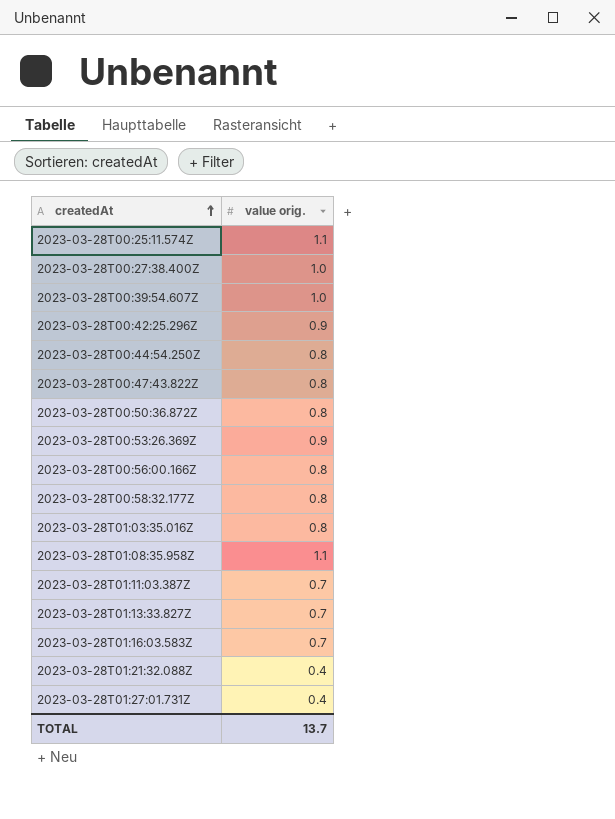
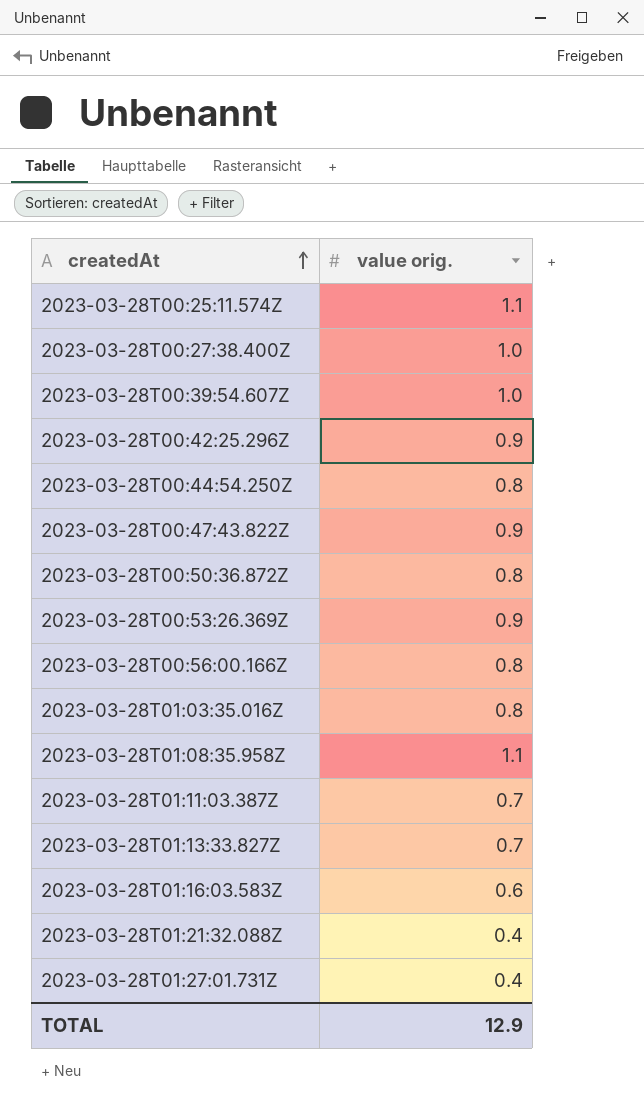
row 2023-03-28T00:58:32.177Z: 0.8 -> none
2023-03-28T00:47:43.822Z | value orig.: 0.8 -> 0.9
2023-03-28T01:16:03.583Z | value orig.: 0.7 -> 0.6
TOTAL | value orig.: 13.7 -> 12.9

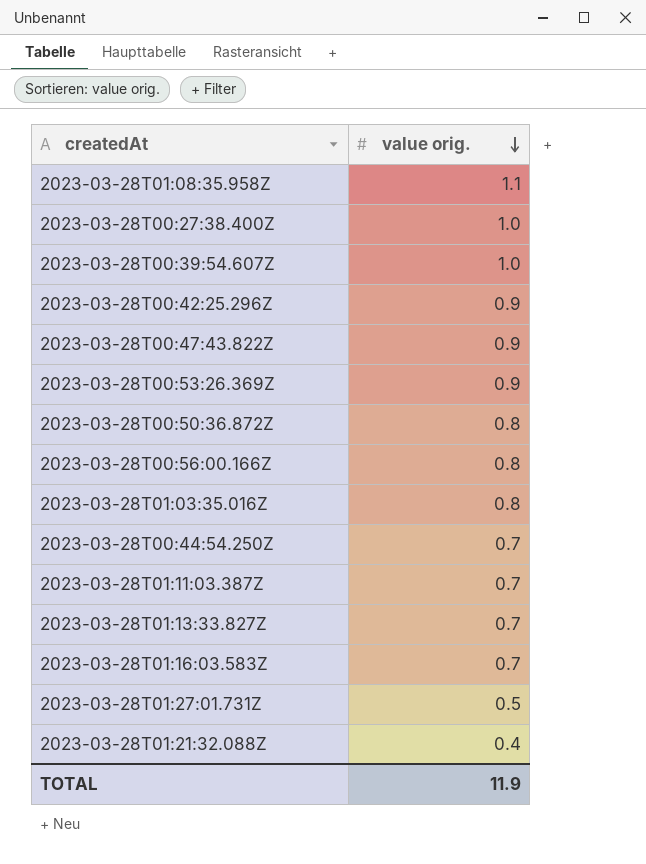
row order: createdAt ascending -> value orig. descending
row 2023-03-28T00:25:11.574Z: 1.1 -> none
2023-03-28T00:44:54.250Z | value orig.: 0.8 -> 0.7
2023-03-28T01:16:03.583Z | value orig.: 0.6 -> 0.7
2023-03-28T01:27:01.731Z | value orig.: 0.4 -> 0.5
TOTAL | value orig.: 12.9 -> 11.9

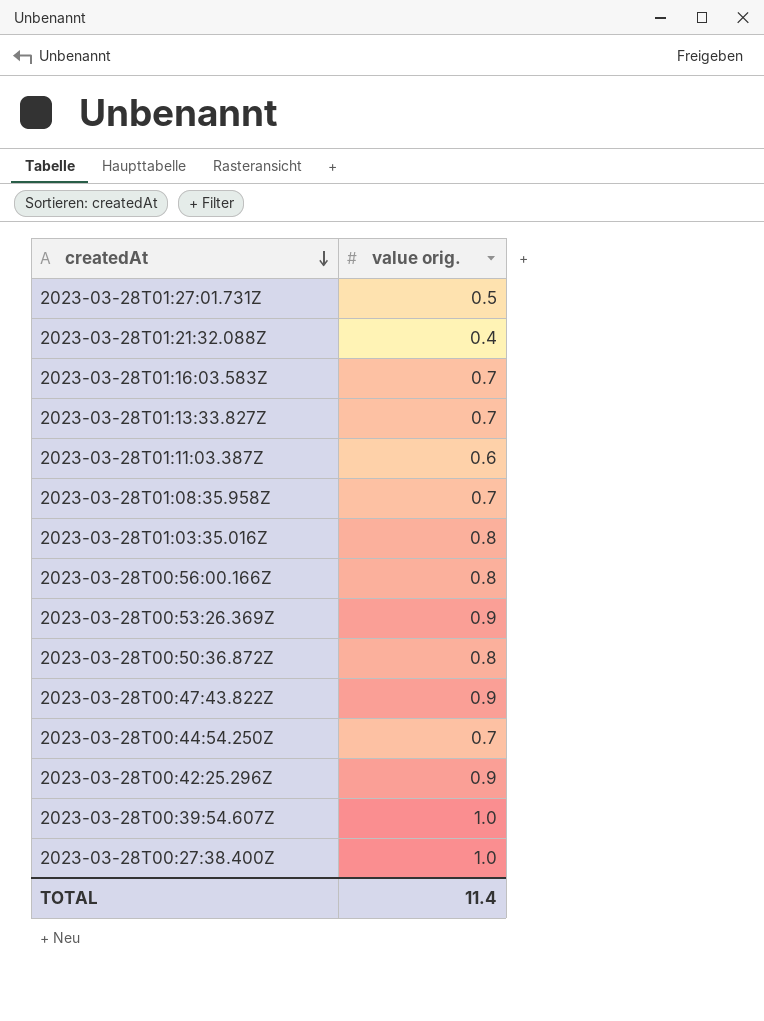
row order: value orig. descending -> createdAt descending
2023-03-28T01:11:03.387Z | value orig.: 0.7 -> 0.6
2023-03-28T01:08:35.958Z | value orig.: 1.1 -> 0.7
TOTAL | value orig.: 11.9 -> 11.4

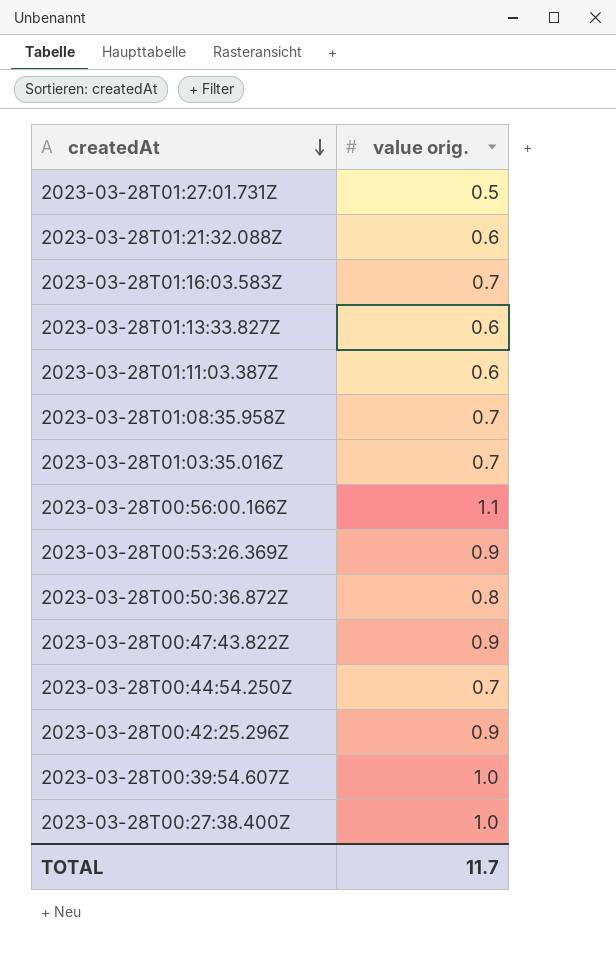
2023-03-28T01:21:32.088Z | value orig.: 0.4 -> 0.6
2023-03-28T01:13:33.827Z | value orig.: 0.7 -> 0.6
2023-03-28T01:03:35.016Z | value orig.: 0.8 -> 0.7
2023-03-28T00:56:00.166Z | value orig.: 0.8 -> 1.1
TOTAL | value orig.: 11.4 -> 11.7

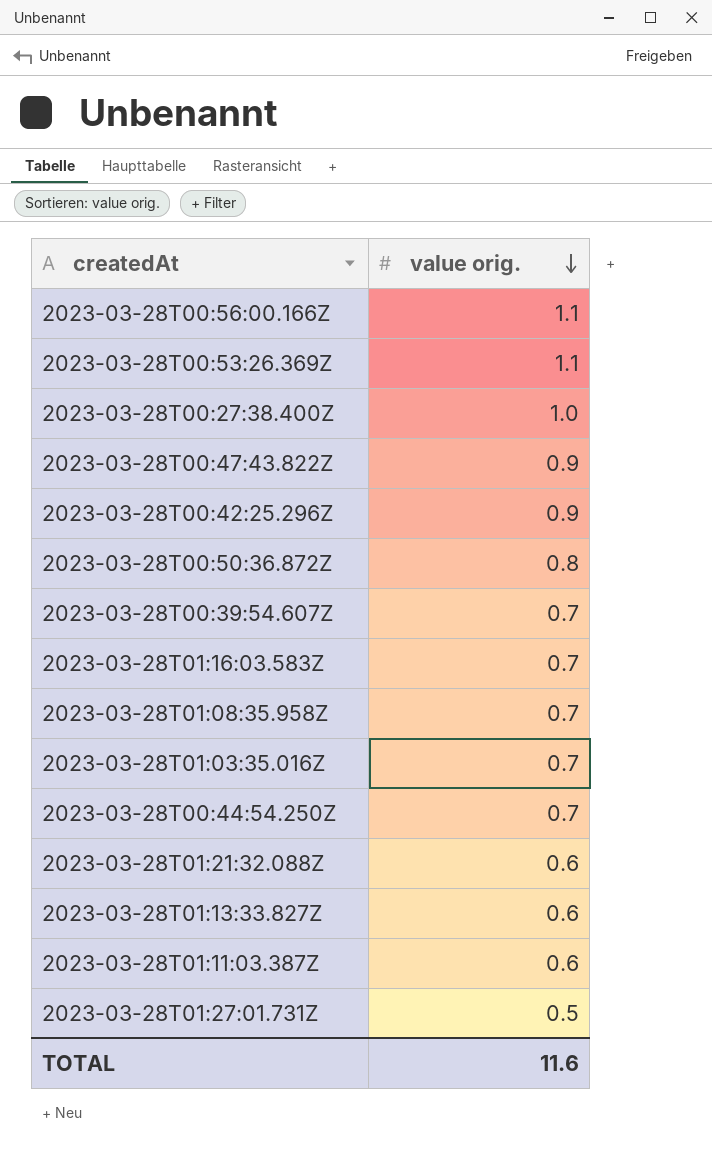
row order: createdAt descending -> value orig. descending
2023-03-28T00:53:26.369Z | value orig.: 0.9 -> 1.1
2023-03-28T00:39:54.607Z | value orig.: 1.0 -> 0.7
TOTAL | value orig.: 11.7 -> 11.6

